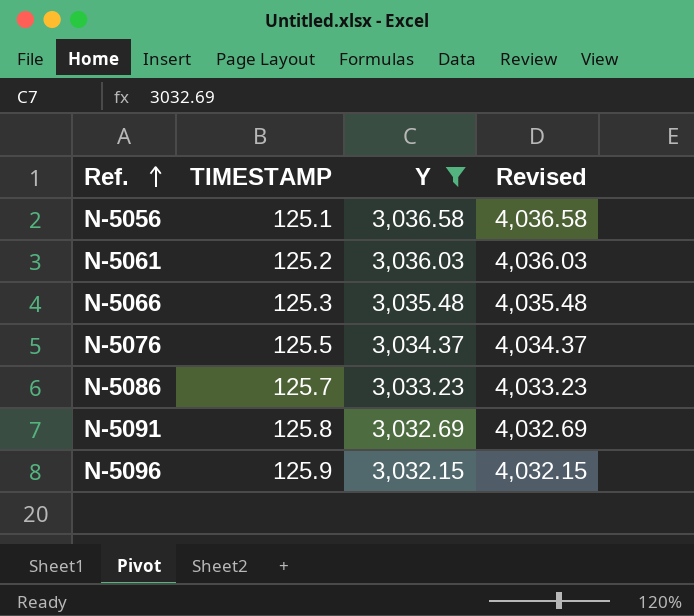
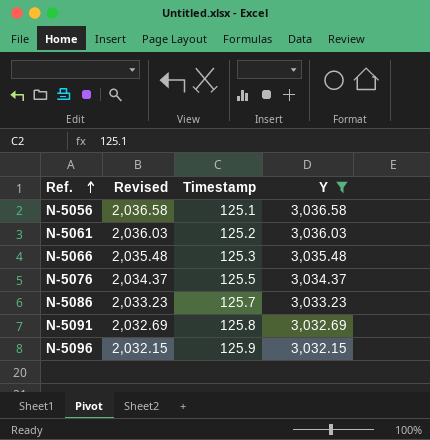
column Revised | formula: [Y] + 1000 -> [Y] - 1000
column Revised | position: 4 -> 2
column name: TIMESTAMP -> Timestamp

